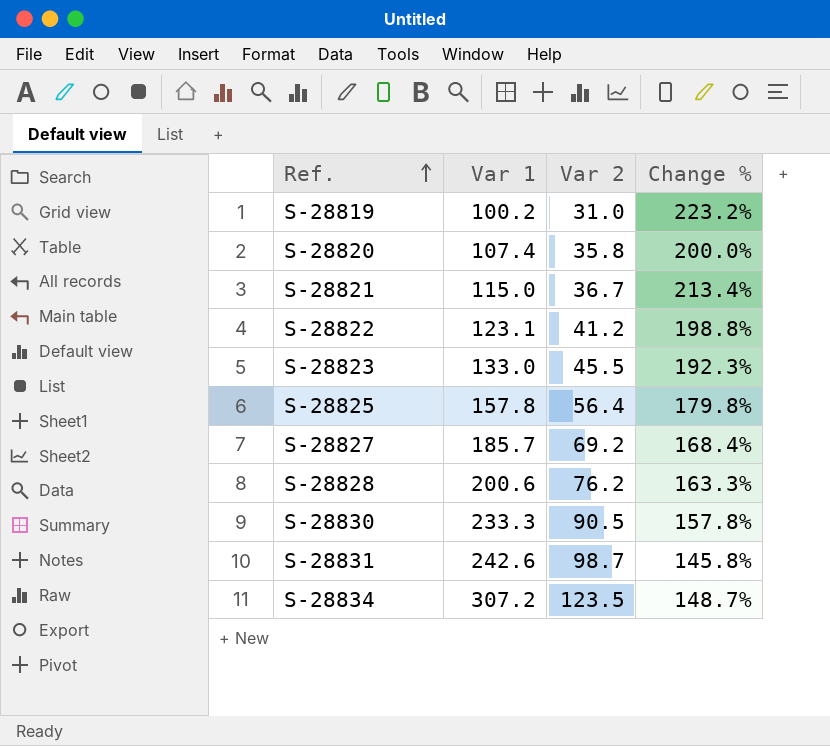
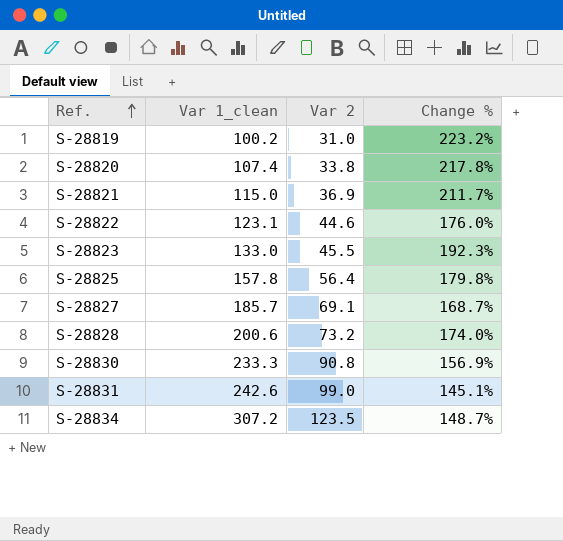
column name: Var 1 -> Var 1_clean
S-28820 | Var 2: 35.8 -> 33.8
S-28820 | Change %: 200.0% -> 217.8%
S-28821 | Var 2: 36.7 -> 36.9
S-28821 | Change %: 213.4% -> 211.7%
S-28822 | Var 2: 41.2 -> 44.6
S-28822 | Change %: 198.8% -> 176.0%
S-28827 | Var 2: 69.2 -> 69.1
S-28827 | Change %: 168.4% -> 168.7%
S-28828 | Var 2: 76.2 -> 73.2
S-28828 | Change %: 163.3% -> 174.0%
S-28830 | Var 2: 90.5 -> 90.8
S-28830 | Change %: 157.8% -> 156.9%
S-28831 | Var 2: 98.7 -> 99.0
S-28831 | Change %: 145.8% -> 145.1%

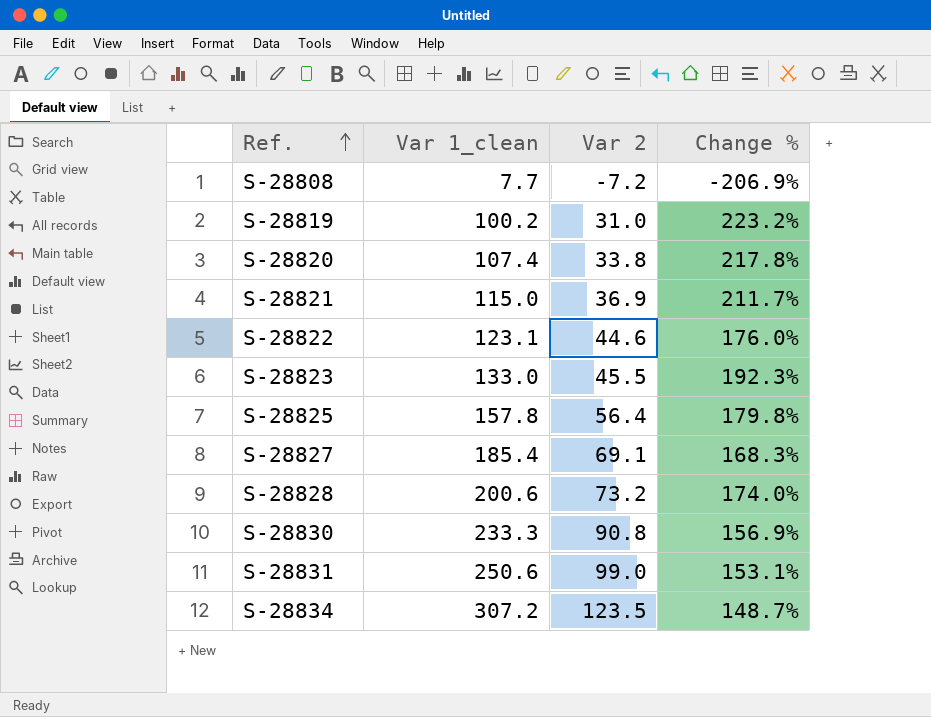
row S-28808: none -> 7.7 | -7.2 | -206.9%
S-28827 | Var 1_clean: 185.7 -> 185.4
S-28827 | Change %: 168.7% -> 168.3%
S-28831 | Var 1_clean: 242.6 -> 250.6
S-28831 | Change %: 145.1% -> 153.1%

